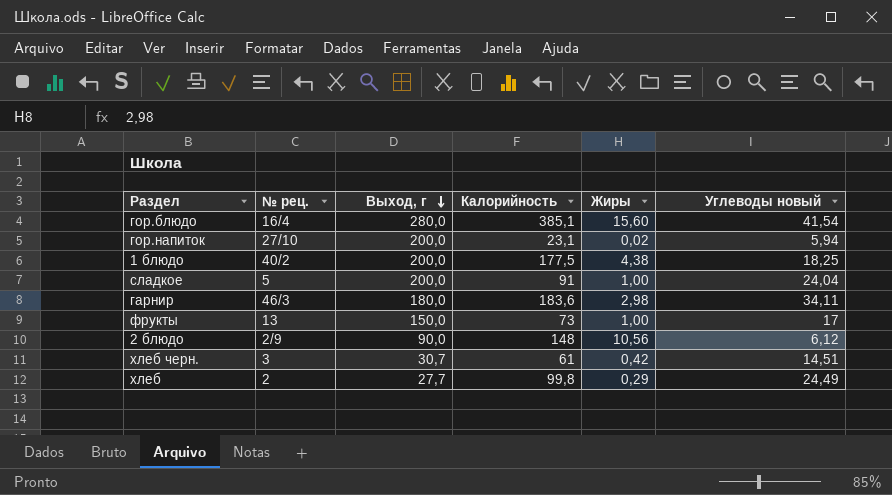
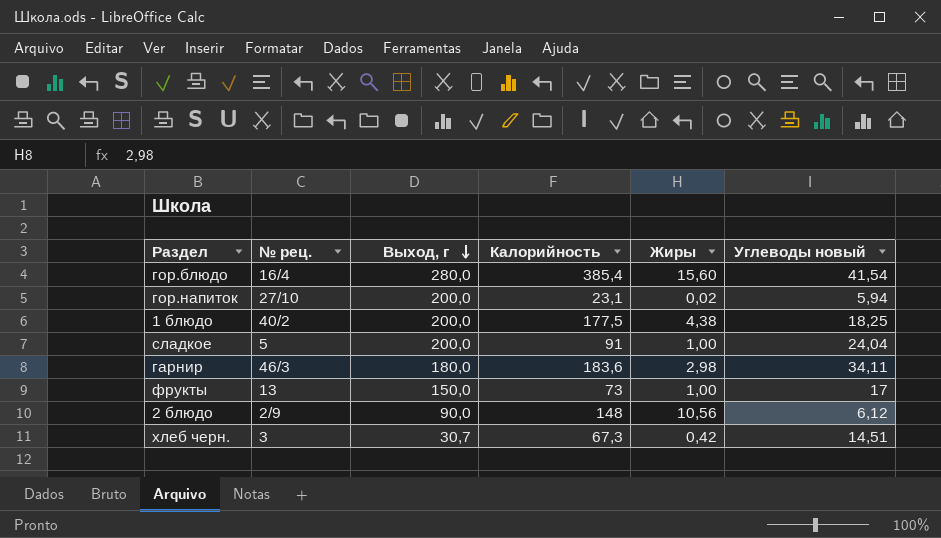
row хлеб: 2 | 27,7 | 99,8 | 0,29 | 24,49 -> none
гор.блюдо | Калорийность: 385,1 -> 385,4
хлеб черн. | Калорийность: 61 -> 67,3

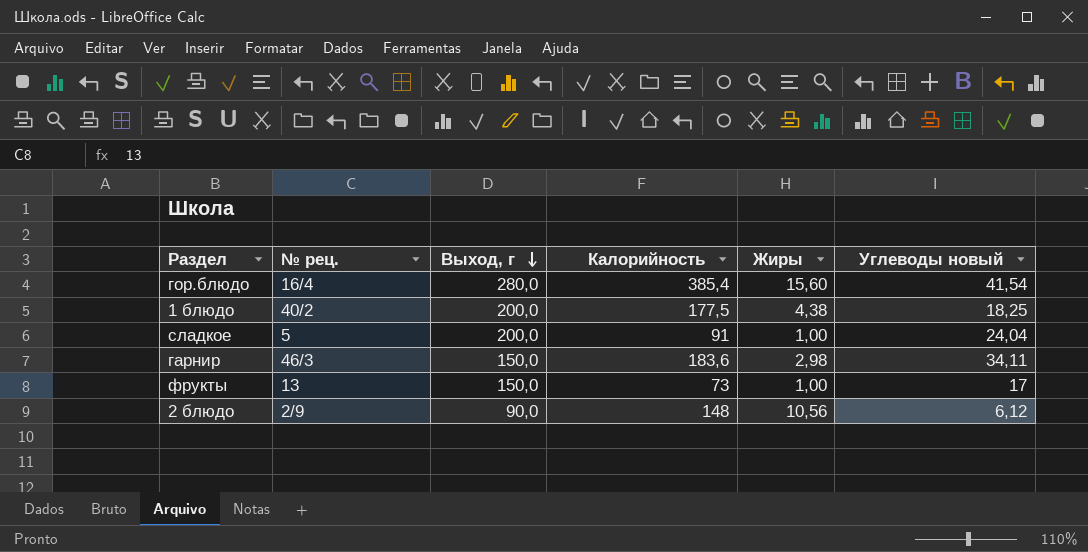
row гор.напиток: 27/10 | 200,0 | 23,1 | 0,02 | 5,94 -> none
row хлеб черн.: 3 | 30,7 | 67,3 | 0,42 | 14,51 -> none
гарнир | Выход, г: 180,0 -> 150,0

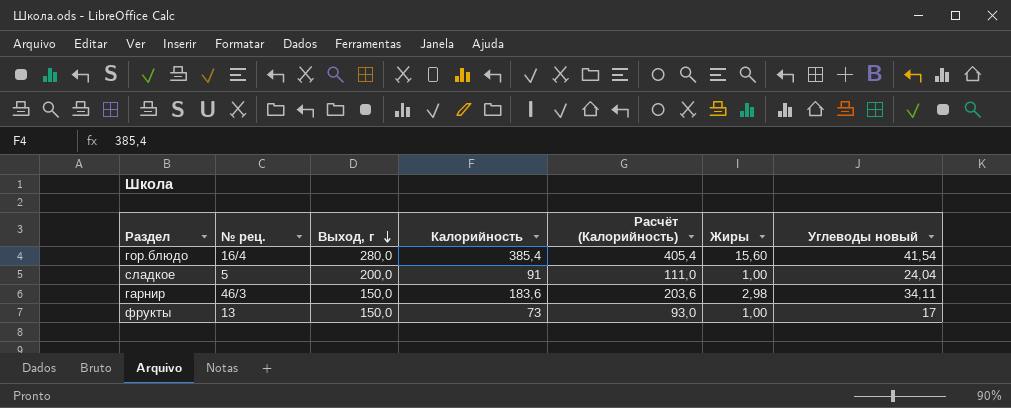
column Расчёт (Калорийность) | formula: none -> [Калорийность] + 20
row 1 блюдо: 40/2 | 200,0 | 177,5 | 4,38 | 18,25 -> none
row 2 блюдо: 2/9 | 90,0 | 148 | 10,56 | 6,12 -> none

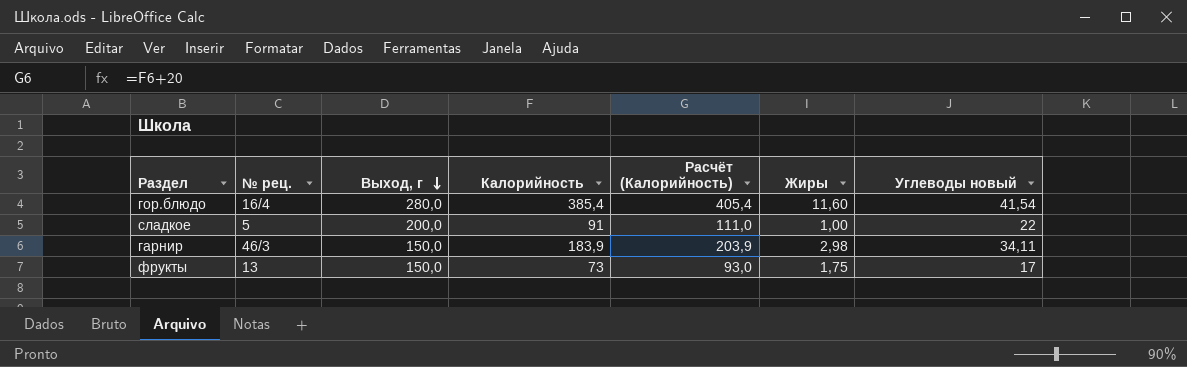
гор.блюдо | Жиры: 15,60 -> 11,60
сладкое | Углеводы новый: 24,04 -> 22
гарнир | Калорийность: 183,6 -> 183,9
гарнир | Расчёт (Калорийность): 203,6 -> 203,9
фрукты | Жиры: 1,00 -> 1,75

